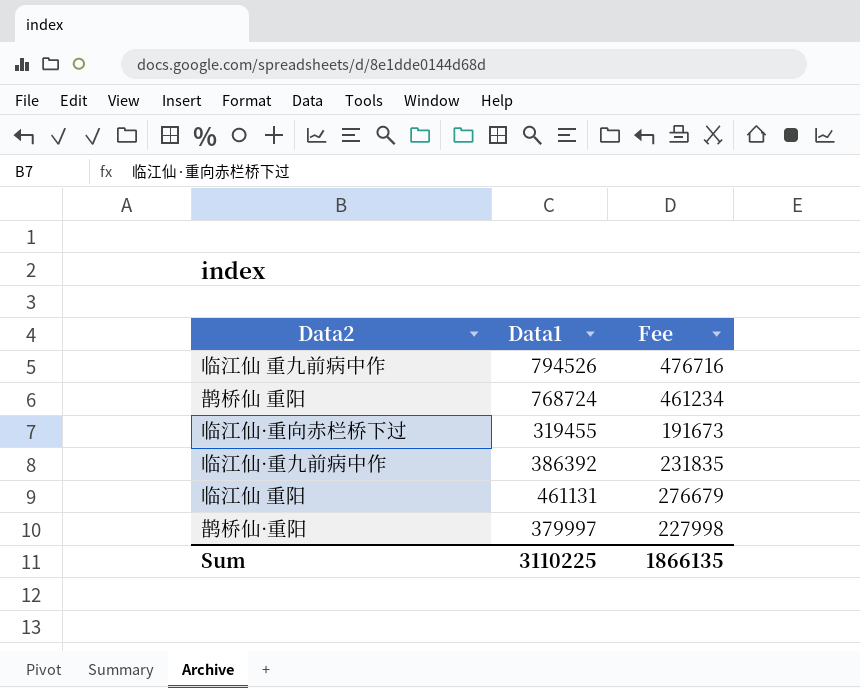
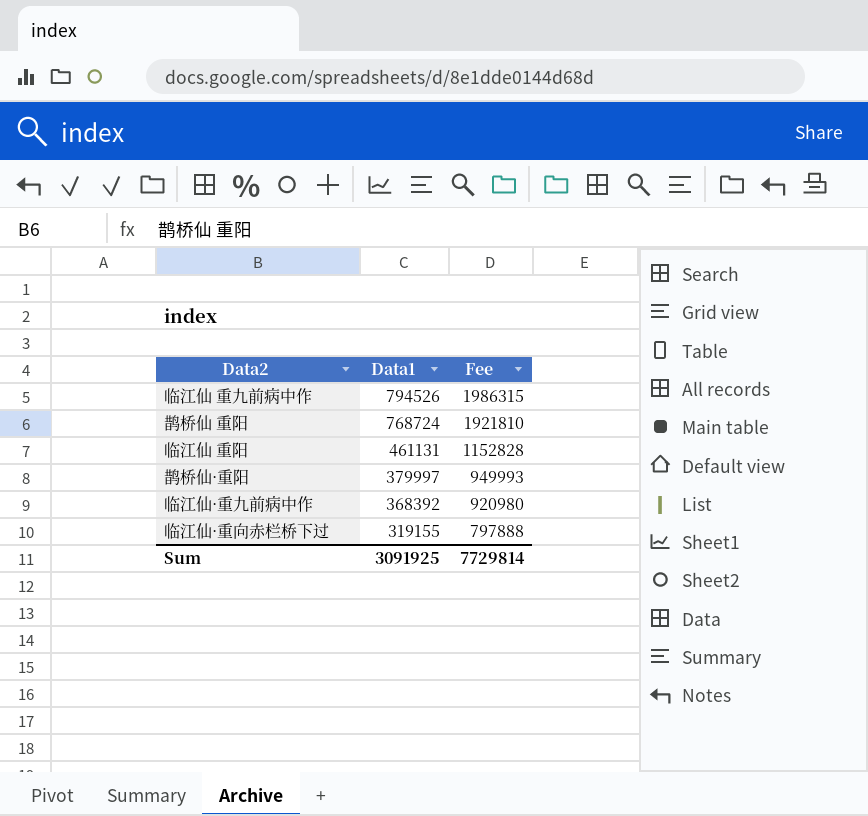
row order: none -> Data1 descending
column Fee | formula: [Data1] * 0.6 -> [Data1] * 2.5
临江仙·重九前病中作 | Data1: 386392 -> 368392
临江仙·重向赤栏桥下过 | Data1: 319455 -> 319155
Sum | Data1: 3110225 -> 3091925
Sum | Fee: 1866135 -> 7729814

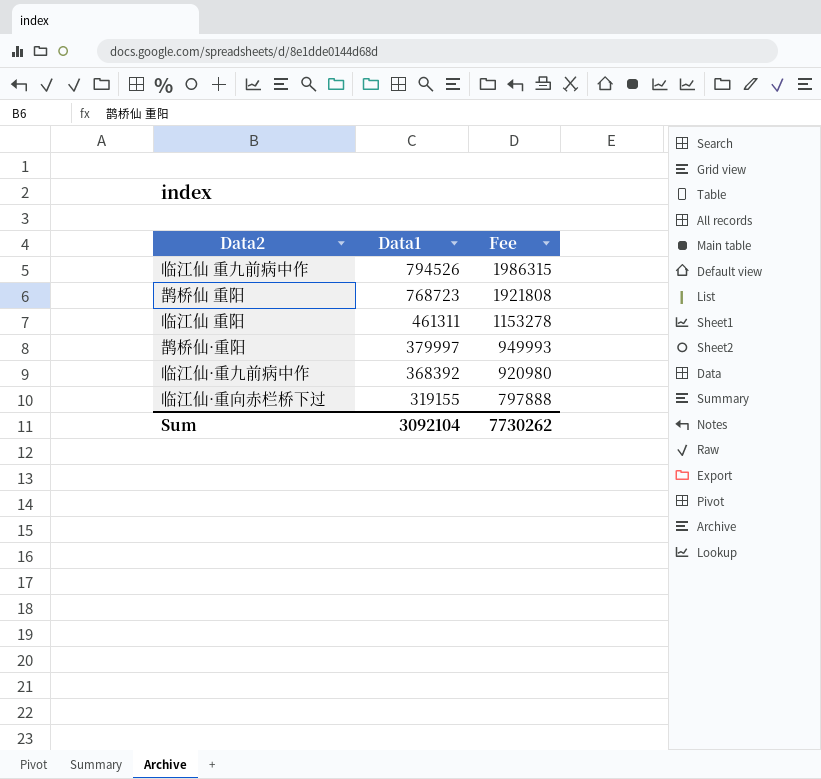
鹊桥仙 重阳 | Data1: 768724 -> 768723
鹊桥仙 重阳 | Fee: 1921810 -> 1921808
临江仙 重阳 | Data1: 461131 -> 461311
临江仙 重阳 | Fee: 1152828 -> 1153278
Sum | Data1: 3091925 -> 3092104
Sum | Fee: 7729814 -> 7730262

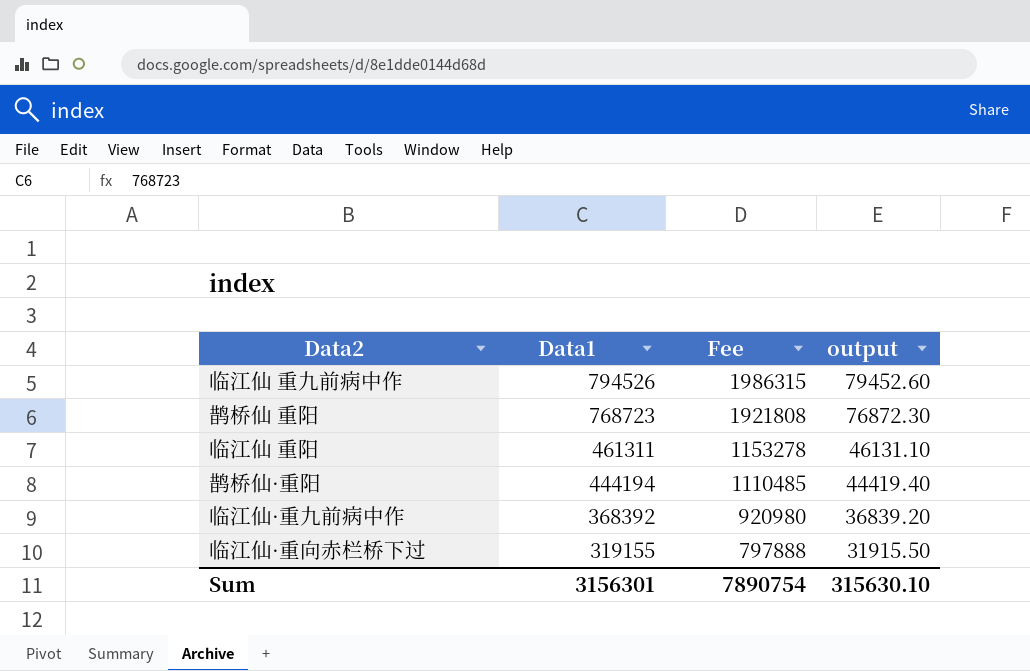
column output | formula: none -> [Data1] * 0.1
鹊桥仙·重阳 | Data1: 379997 -> 444194
鹊桥仙·重阳 | Fee: 949993 -> 1110485
Sum | Data1: 3092104 -> 3156301
Sum | Fee: 7730262 -> 7890754

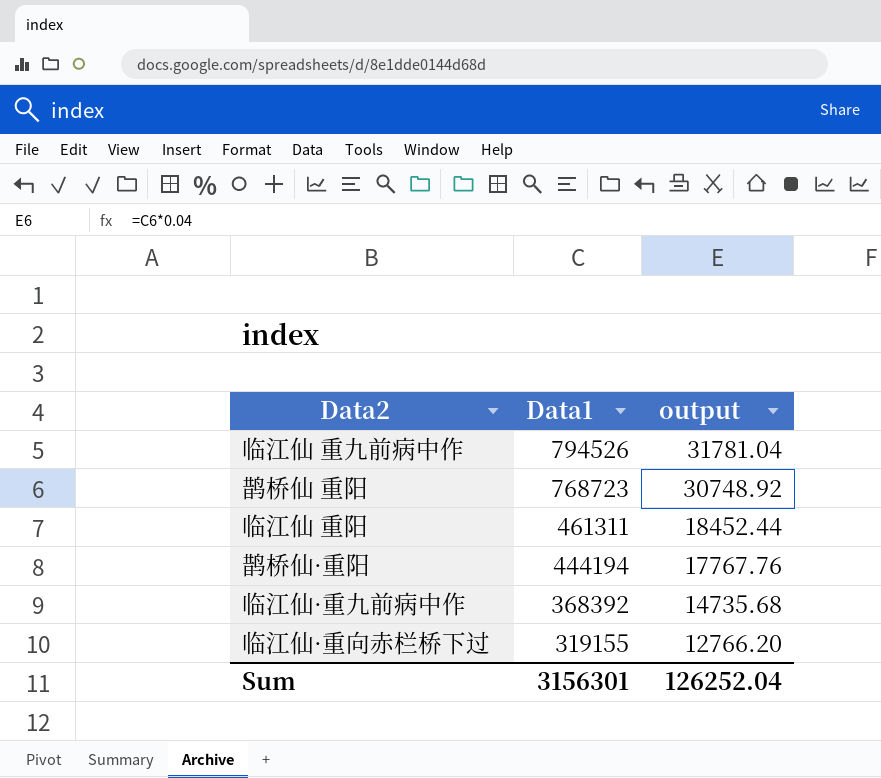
column Fee | formula: [Data1] * 2.5 -> none
column output | formula: [Data1] * 0.1 -> [Data1] * 0.04
Sum | output: 315630.10 -> 126252.04

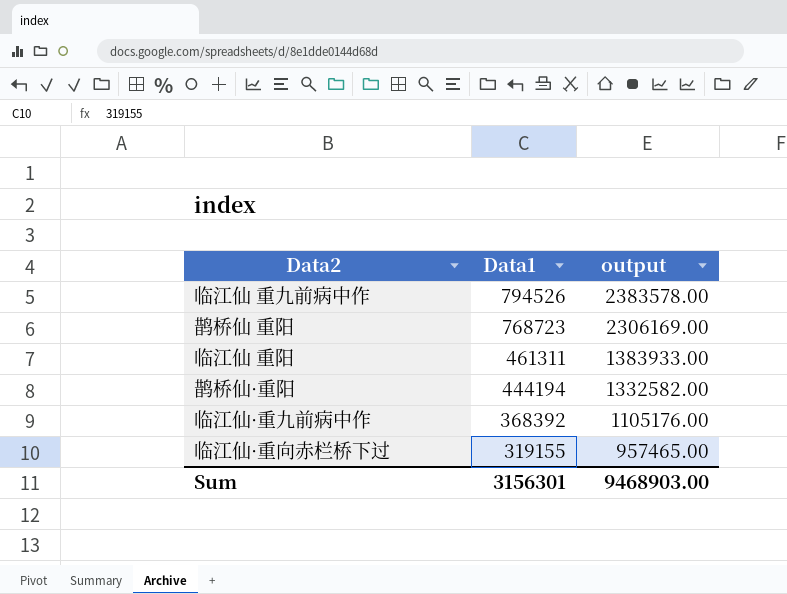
column output | formula: [Data1] * 0.04 -> [Data1] * 3
Sum | output: 126252.04 -> 9468903.00

